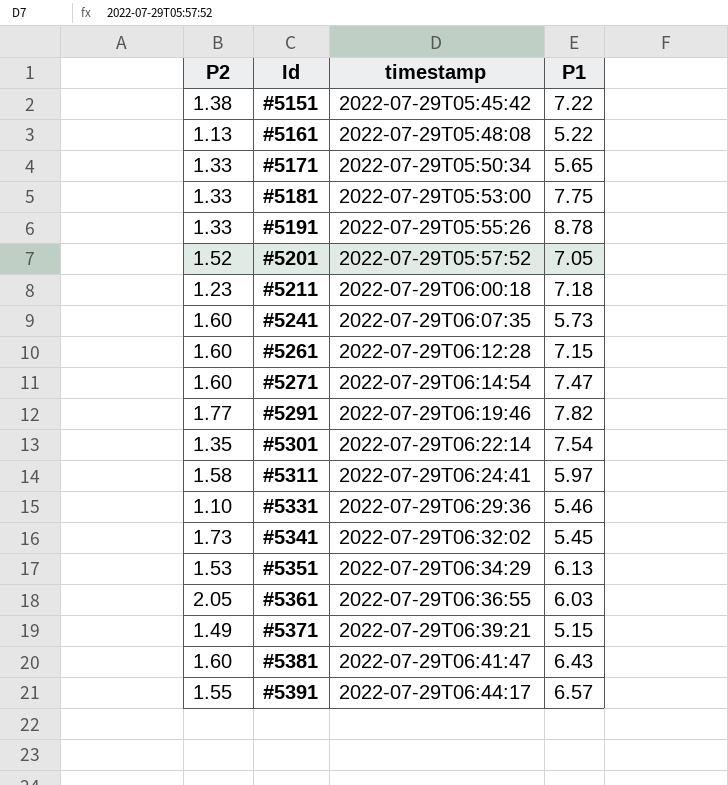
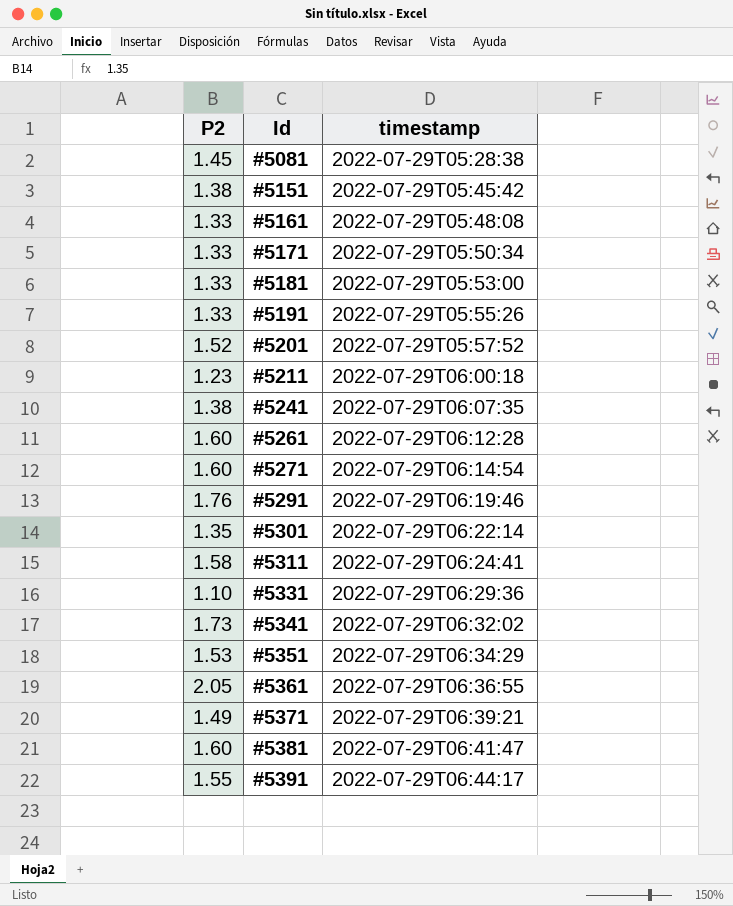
column P1 | position: 4 -> none
row #5081: none -> 1.45 | 2022-07-29T05:28:38
#5161 | P2: 1.13 -> 1.33
#5241 | P2: 1.60 -> 1.38
#5291 | P2: 1.77 -> 1.76

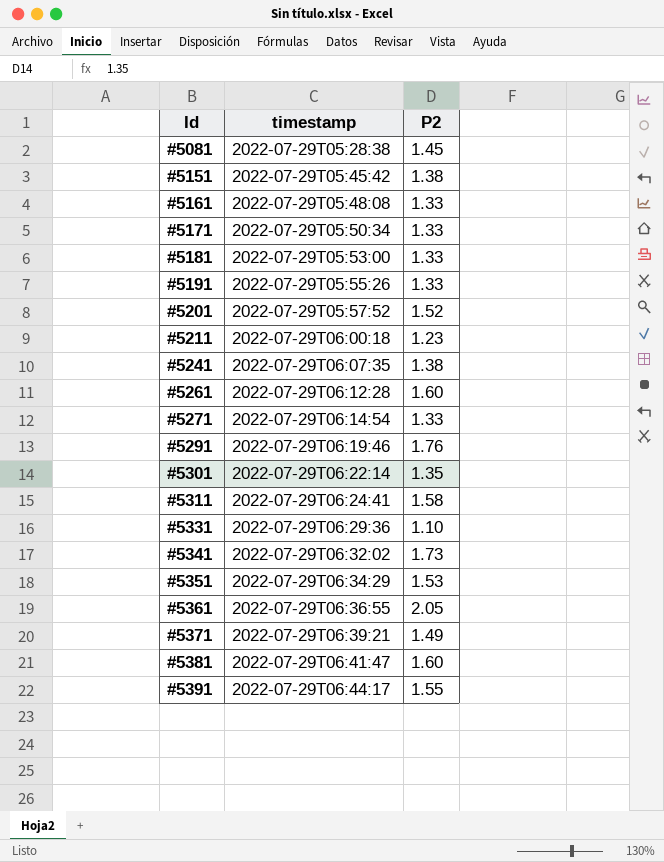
column P2 | position: 1 -> 3
#5271 | P2: 1.60 -> 1.33

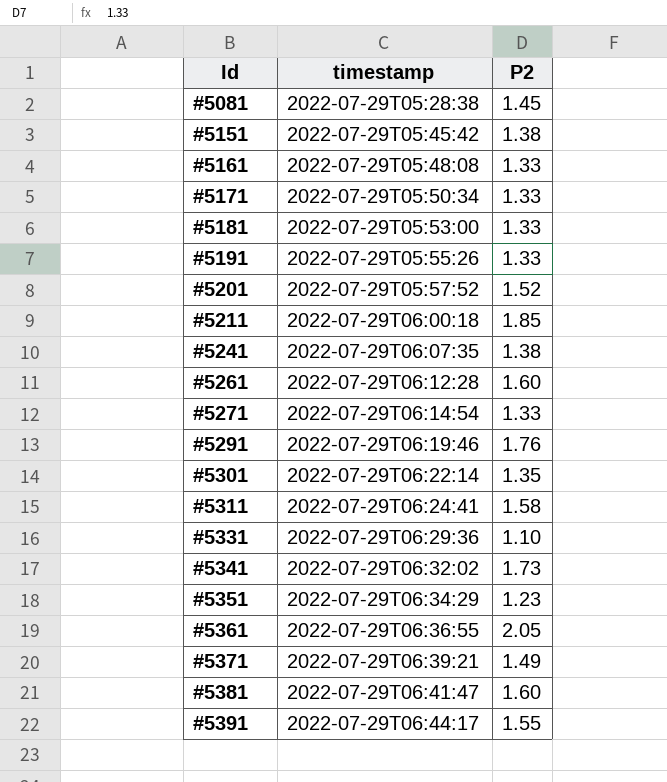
#5211 | P2: 1.23 -> 1.85
#5351 | P2: 1.53 -> 1.23

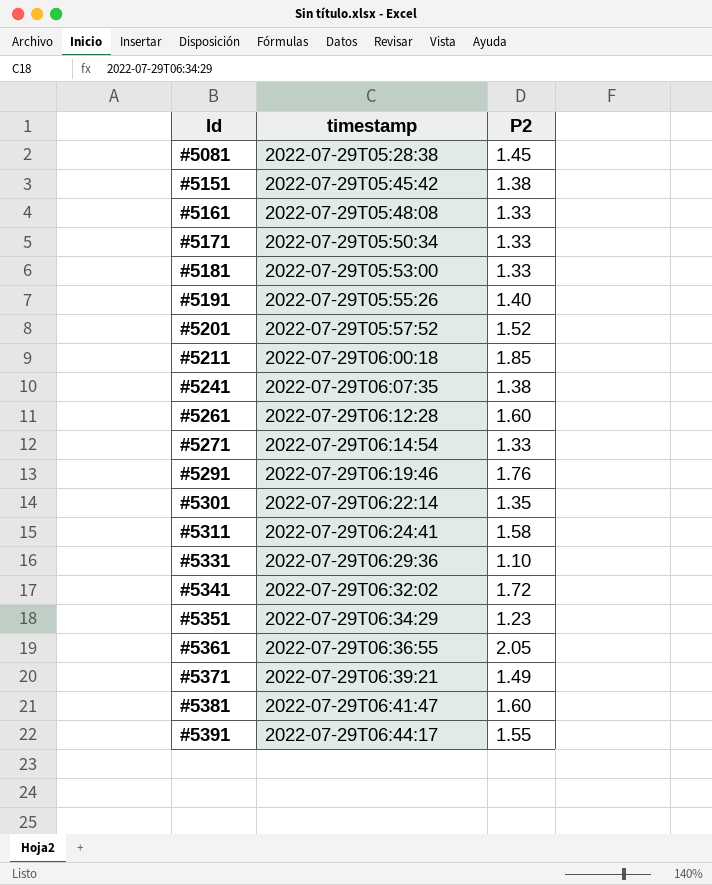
#5191 | P2: 1.33 -> 1.40
#5341 | P2: 1.73 -> 1.72

